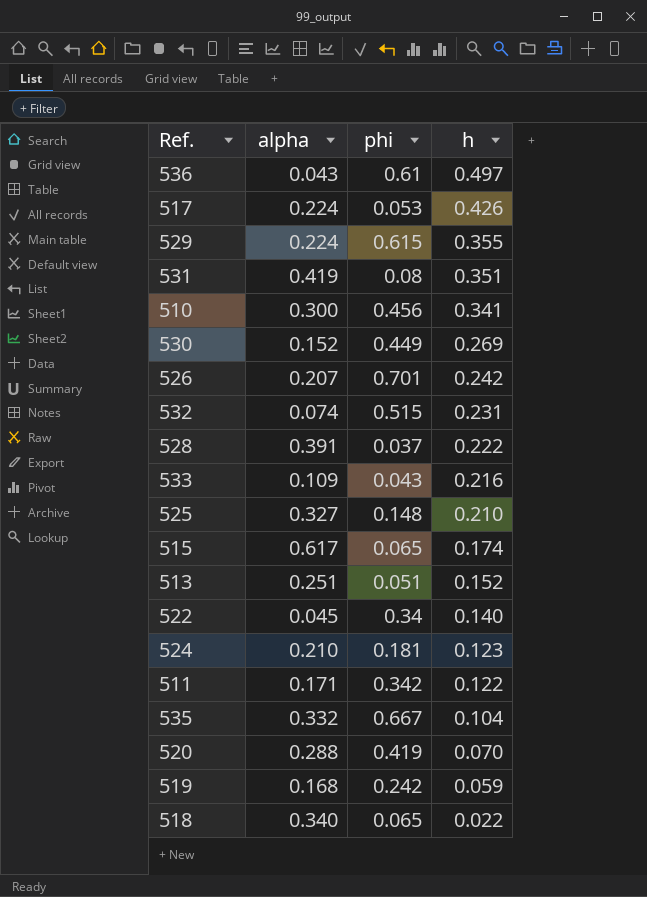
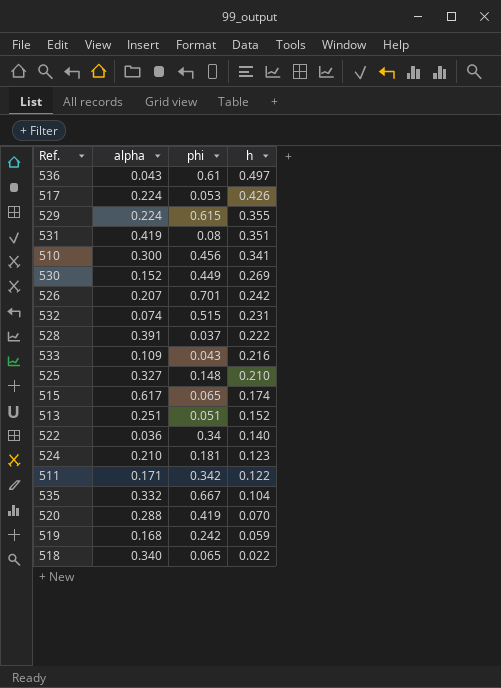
522 | alpha: 0.045 -> 0.036

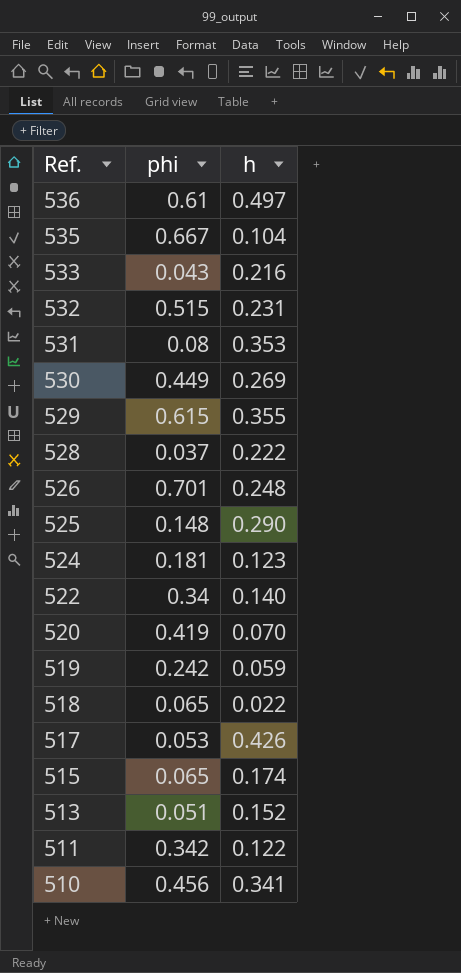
row order: h descending -> Ref. descending
column alpha | position: 2 -> none
531 | h: 0.351 -> 0.353
526 | h: 0.242 -> 0.248
525 | h: 0.210 -> 0.290

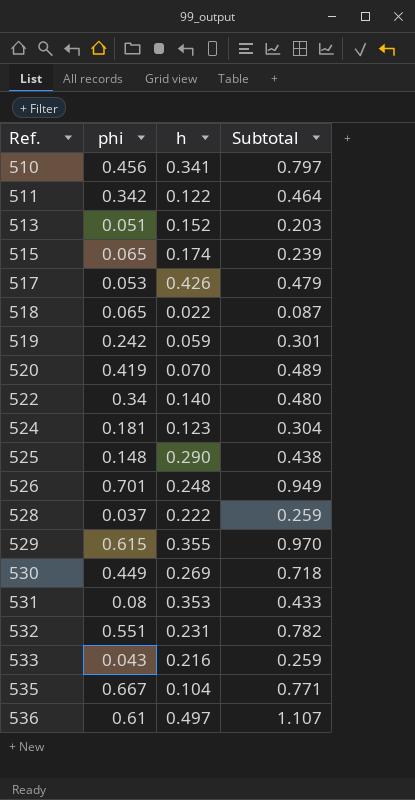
row order: Ref. descending -> Ref. ascending
column Subtotal | formula: none -> [phi] + [h]
532 | phi: 0.515 -> 0.551

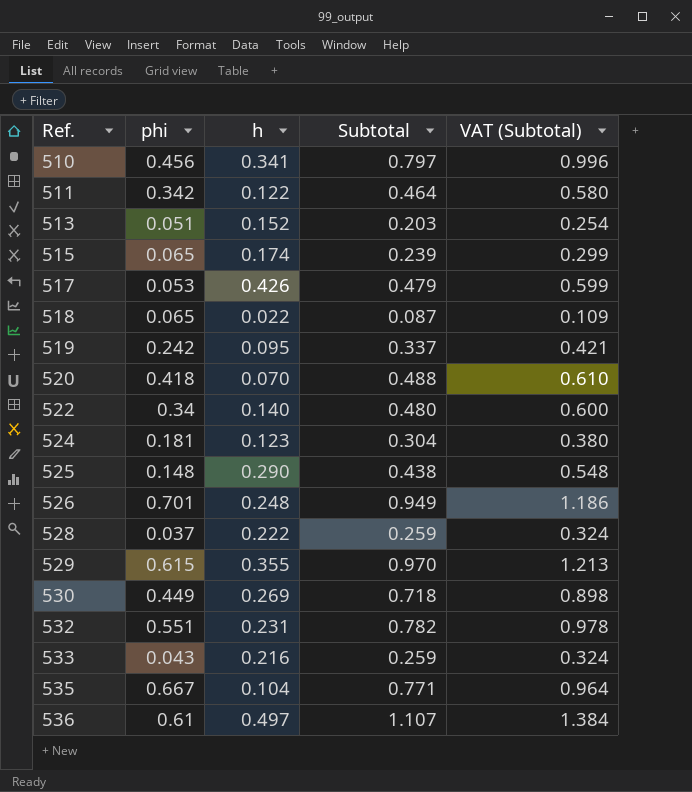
column VAT (Subtotal) | formula: none -> [Subtotal] * 1.25
row 531: 0.08 | 0.353 | 0.433 -> none
519 | h: 0.059 -> 0.095
519 | Subtotal: 0.301 -> 0.337
520 | phi: 0.419 -> 0.418
520 | Subtotal: 0.489 -> 0.488

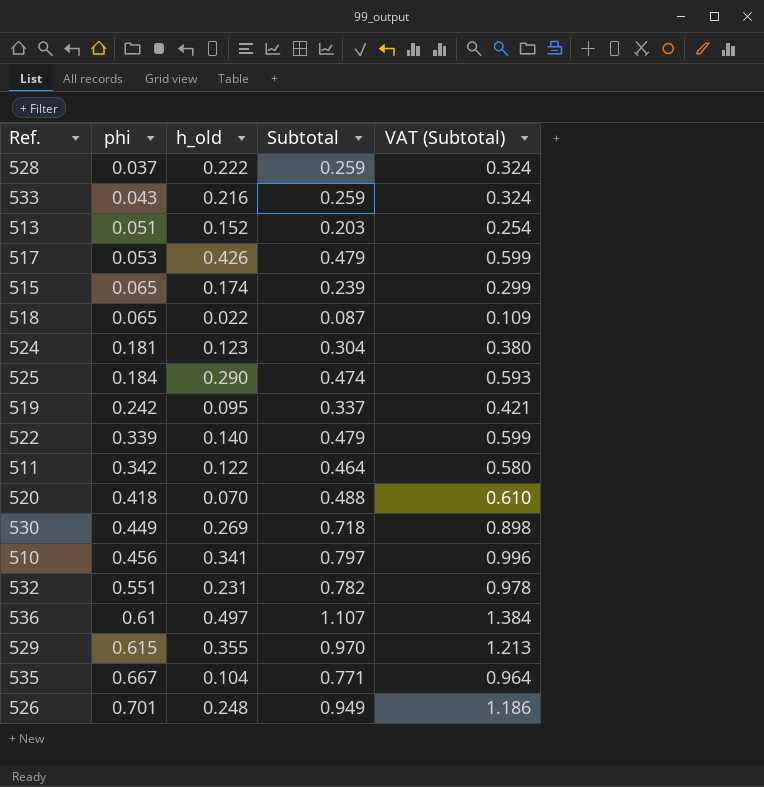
row order: Ref. ascending -> phi ascending
column name: h -> h_old
525 | phi: 0.148 -> 0.184
525 | Subtotal: 0.438 -> 0.474
525 | VAT (Subtotal): 0.548 -> 0.593
522 | phi: 0.34 -> 0.339
522 | Subtotal: 0.480 -> 0.479
522 | VAT (Subtotal): 0.600 -> 0.599

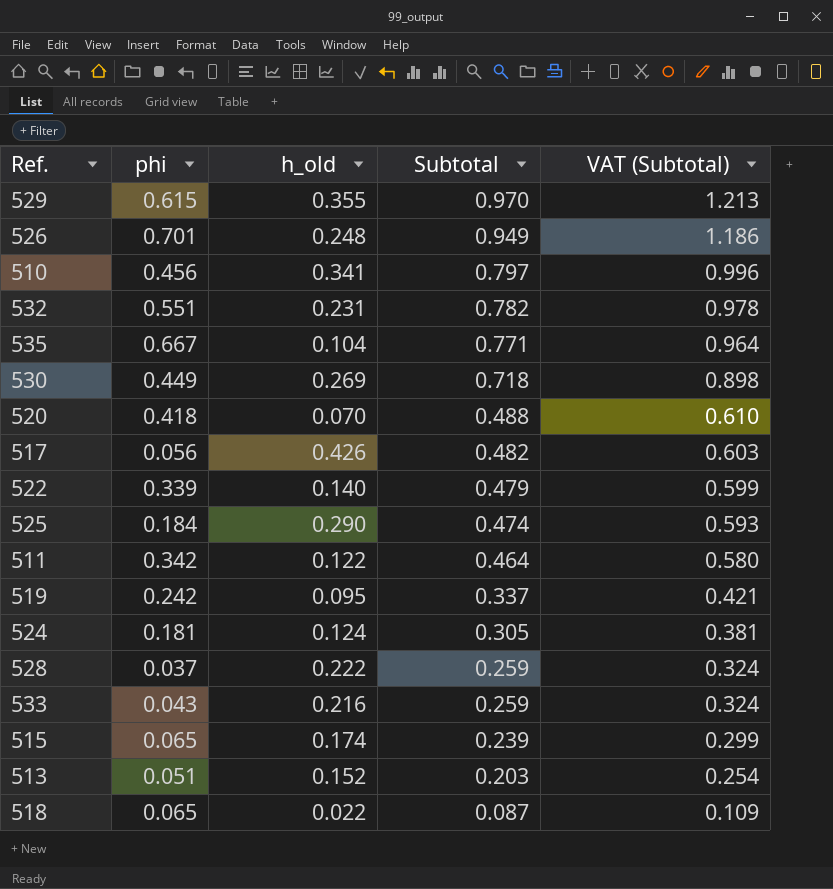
row order: phi ascending -> Subtotal descending
row 536: 0.61 | 0.497 | 1.107 | 1.384 -> none
517 | phi: 0.053 -> 0.056
517 | Subtotal: 0.479 -> 0.482
517 | VAT (Subtotal): 0.599 -> 0.603
524 | h_old: 0.123 -> 0.124
524 | Subtotal: 0.304 -> 0.305
524 | VAT (Subtotal): 0.380 -> 0.381

